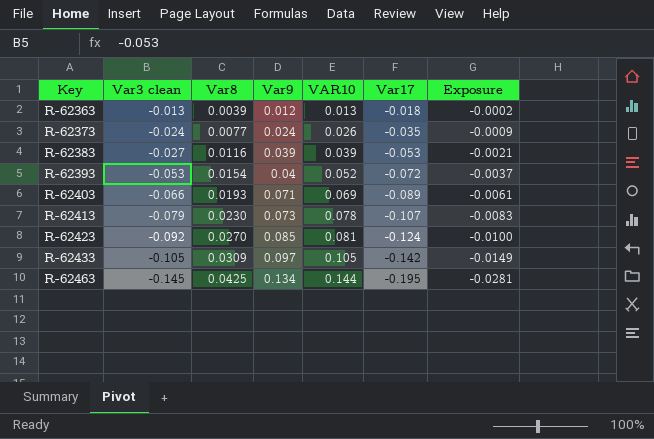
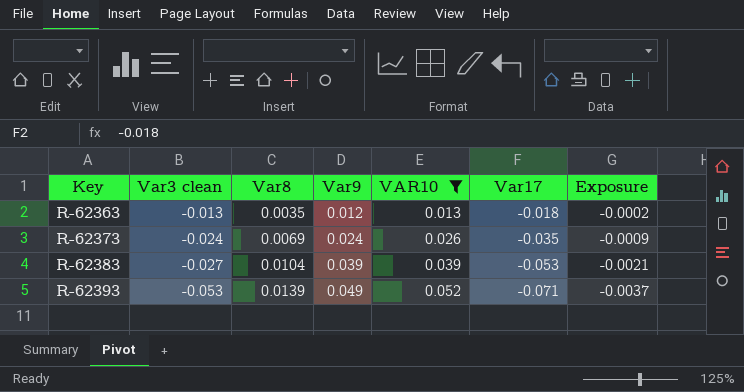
filter: none -> VAR10 <= 0.052
R-62363 | Var8: 0.0039 -> 0.0035
R-62373 | Var8: 0.0077 -> 0.0069
R-62383 | Var8: 0.0116 -> 0.0104
R-62393 | Var8: 0.0154 -> 0.0139
R-62393 | Var9: 0.04 -> 0.049
R-62393 | Var17: -0.072 -> -0.071

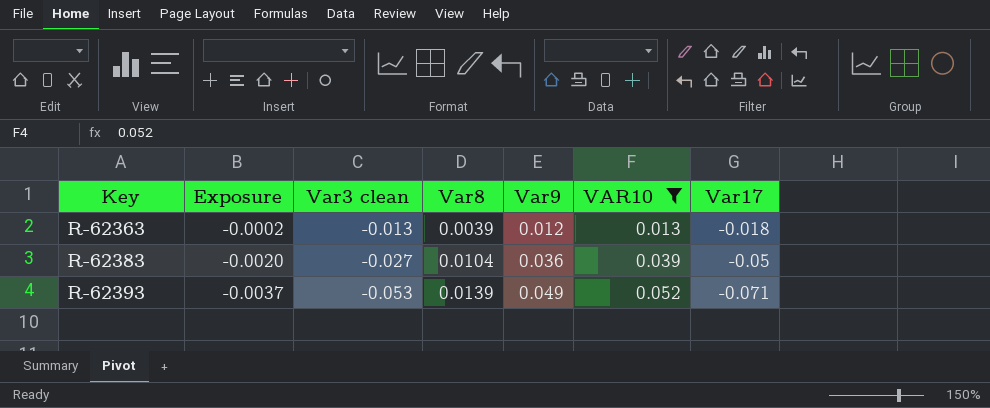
column Exposure | position: 7 -> 2
row R-62373: -0.024 | 0.0069 | 0.024 | 0.026 | -0.035 | -0.0009 -> none
R-62363 | Var8: 0.0035 -> 0.0039
R-62383 | Exposure: -0.0021 -> -0.0020
R-62383 | Var9: 0.039 -> 0.036
R-62383 | Var17: -0.053 -> -0.05

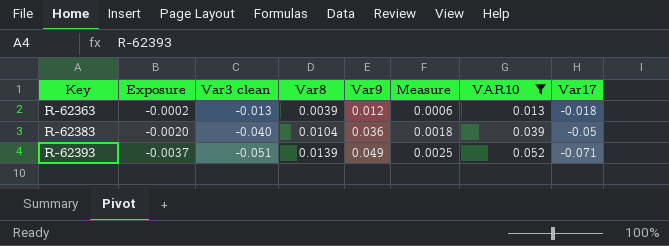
column Measure | formula: none -> [Var9] * 0.05
R-62383 | Var3 clean: -0.027 -> -0.040
R-62393 | Var3 clean: -0.053 -> -0.051

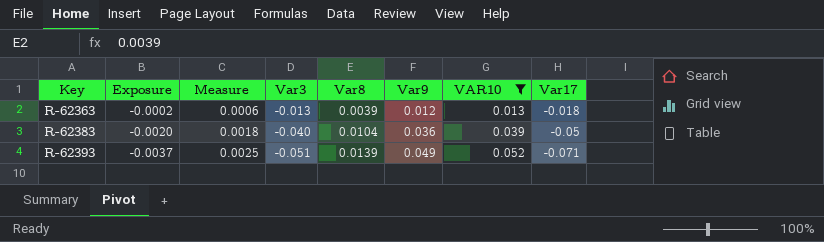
column Measure | position: 6 -> 3
column name: Var3 clean -> Var3

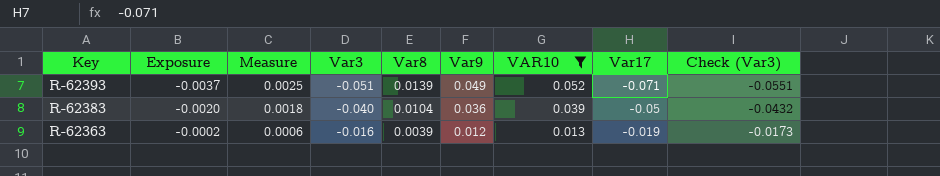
row order: Key ascending -> Key descending
column Check (Var3) | formula: none -> [Var3] * 1.08
R-62363 | Var3: -0.013 -> -0.016
R-62363 | Var17: -0.018 -> -0.019

